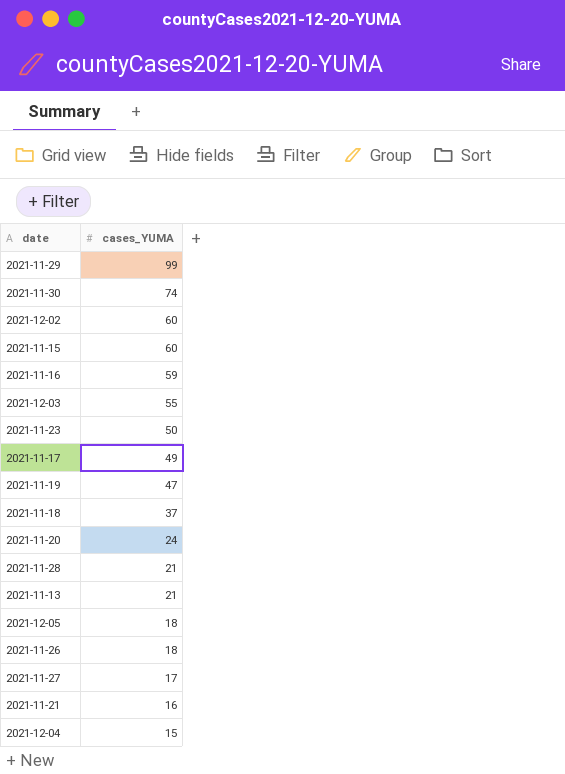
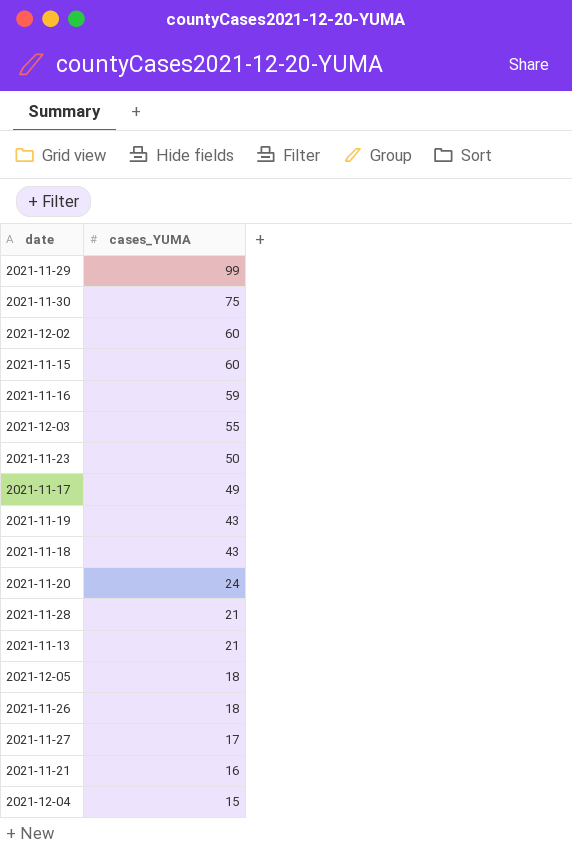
2021-11-30 | cases_YUMA: 74 -> 75
2021-11-19 | cases_YUMA: 47 -> 43
2021-11-18 | cases_YUMA: 37 -> 43

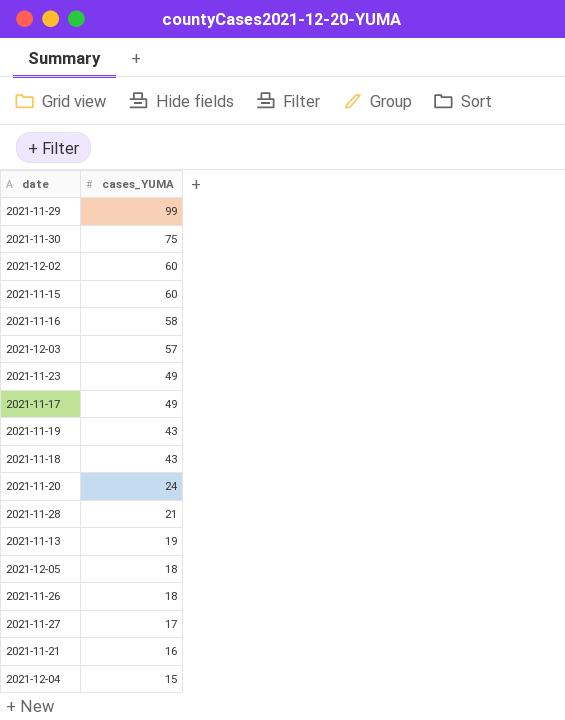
2021-11-16 | cases_YUMA: 59 -> 58
2021-12-03 | cases_YUMA: 55 -> 57
2021-11-23 | cases_YUMA: 50 -> 49
2021-11-13 | cases_YUMA: 21 -> 19

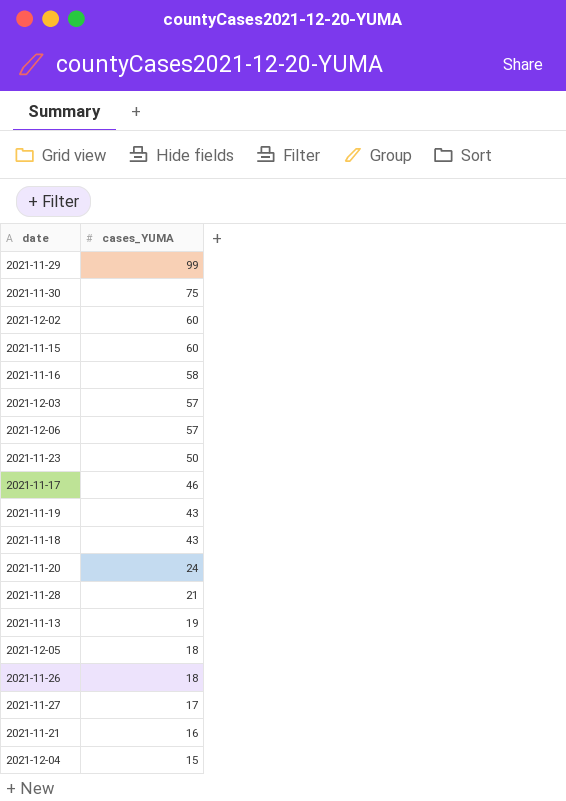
row 2021-12-06: none -> 57
2021-11-23 | cases_YUMA: 49 -> 50
2021-11-17 | cases_YUMA: 49 -> 46

